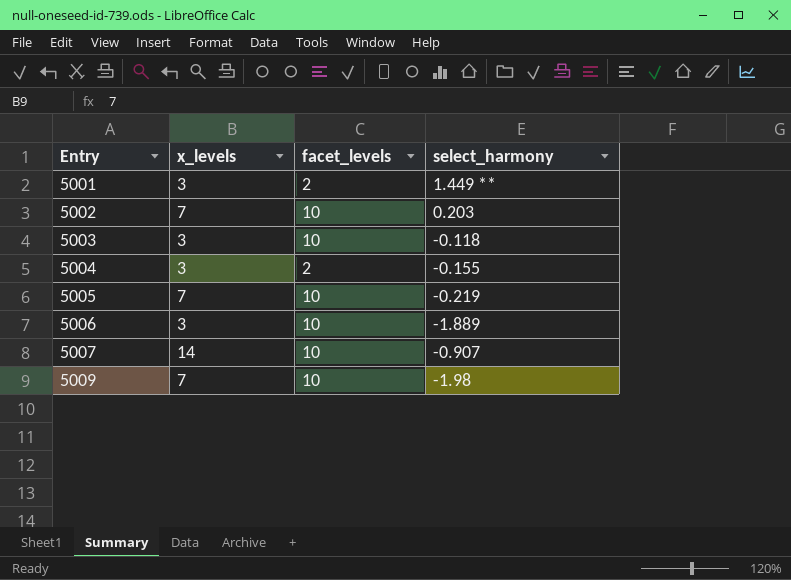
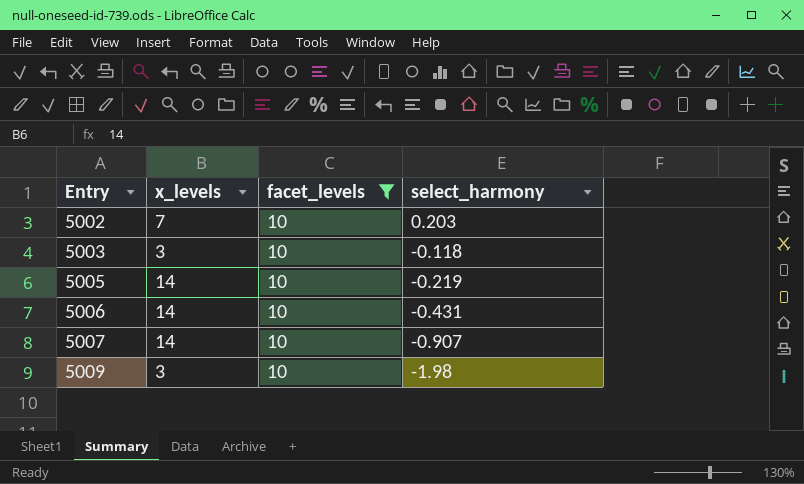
filter: none -> facet_levels = 10
5005 | x_levels: 7 -> 14
5006 | x_levels: 3 -> 14
5006 | select_harmony: -1.889 -> -0.431
5009 | x_levels: 7 -> 3

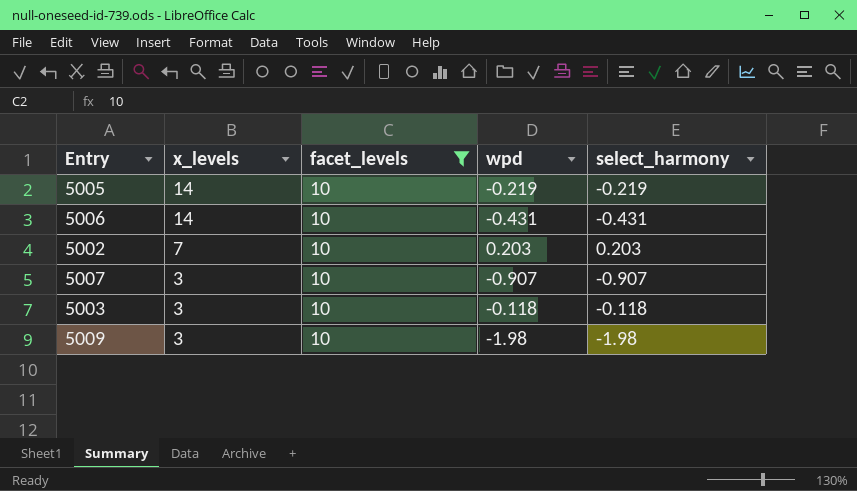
row order: Entry ascending -> x_levels descending
column wpd | position: none -> 4
5007 | x_levels: 14 -> 3

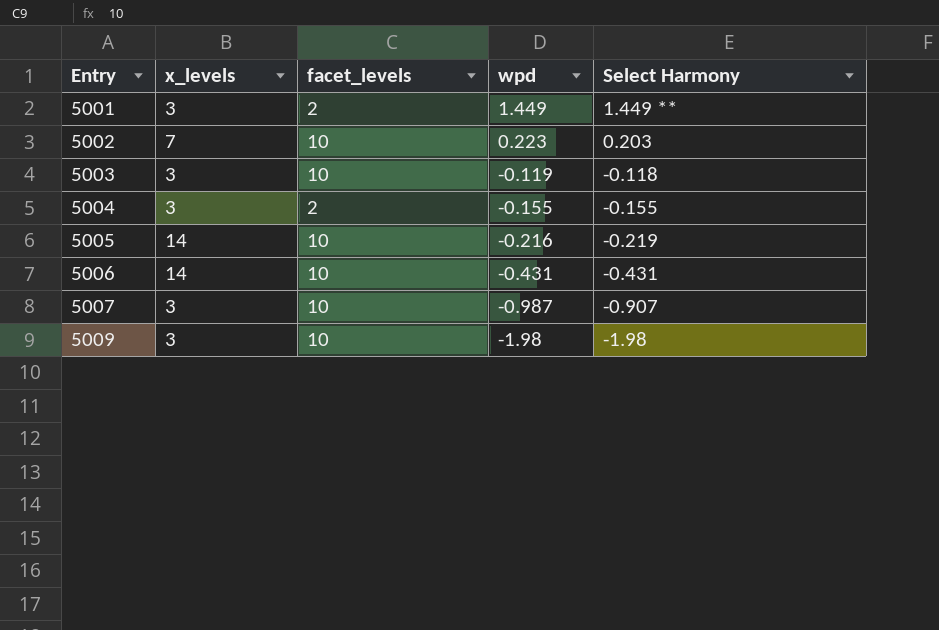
filter: facet_levels = 10 -> none
row order: x_levels descending -> Entry ascending
column name: select_harmony -> Select Harmony
5002 | wpd: 0.203 -> 0.223
5003 | wpd: -0.118 -> -0.119
5005 | wpd: -0.219 -> -0.216
5007 | wpd: -0.907 -> -0.987

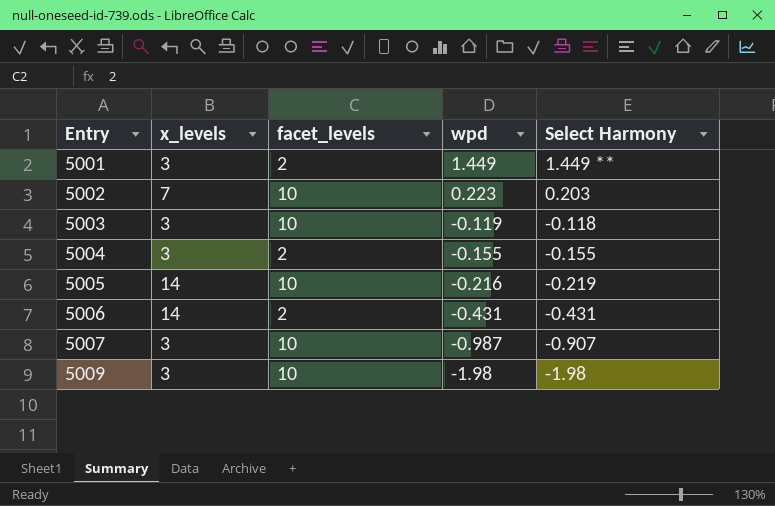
5006 | facet_levels: 10 -> 2

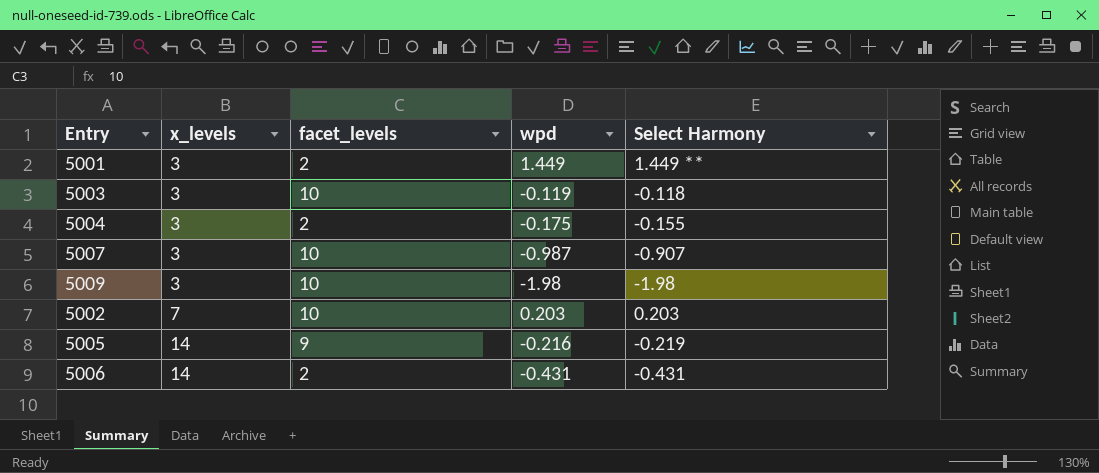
row order: Entry ascending -> x_levels ascending
5004 | wpd: -0.155 -> -0.175
5002 | wpd: 0.223 -> 0.203
5005 | facet_levels: 10 -> 9

